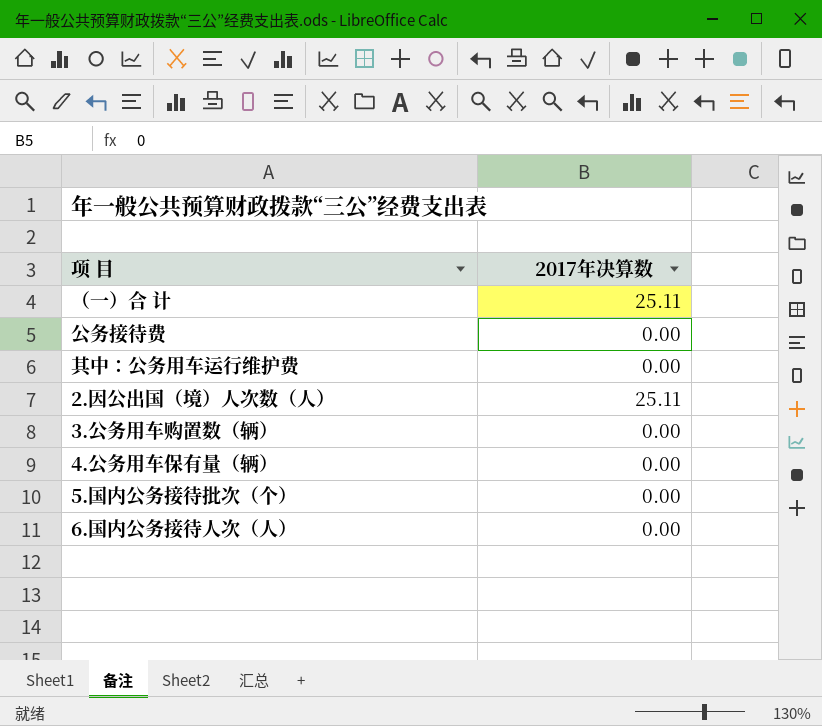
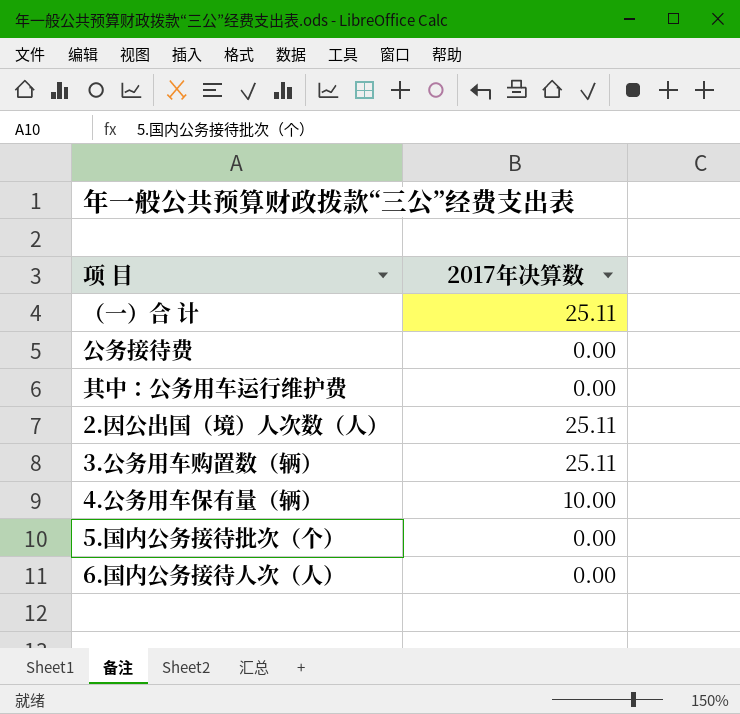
3.公务用车购置数（辆） | 2017年决算数: 0.00 -> 25.11
4.公务用车保有量（辆） | 2017年决算数: 0.00 -> 10.00

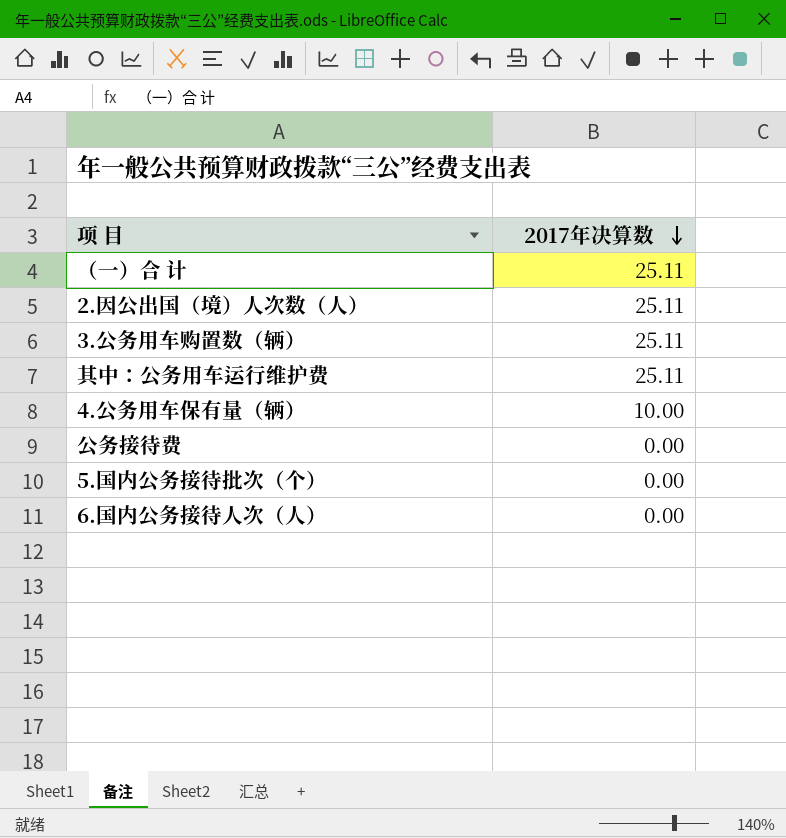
row order: none -> 2017年决算数 descending
其中：公务用车运行维护费 | 2017年决算数: 0.00 -> 25.11

